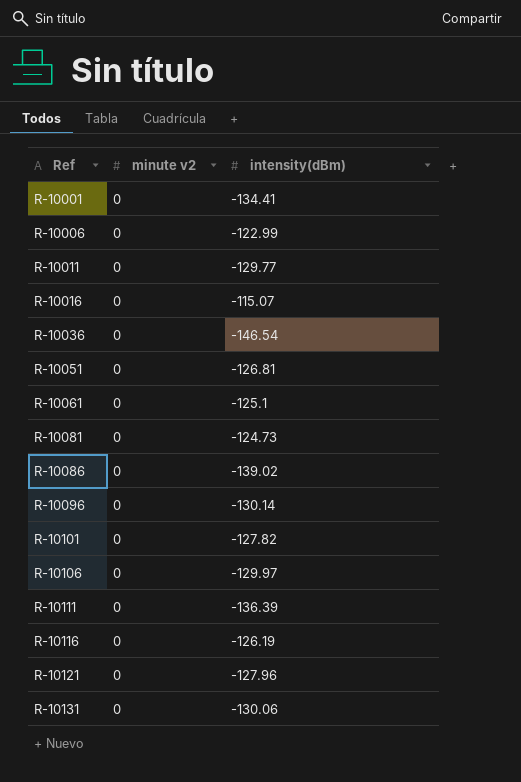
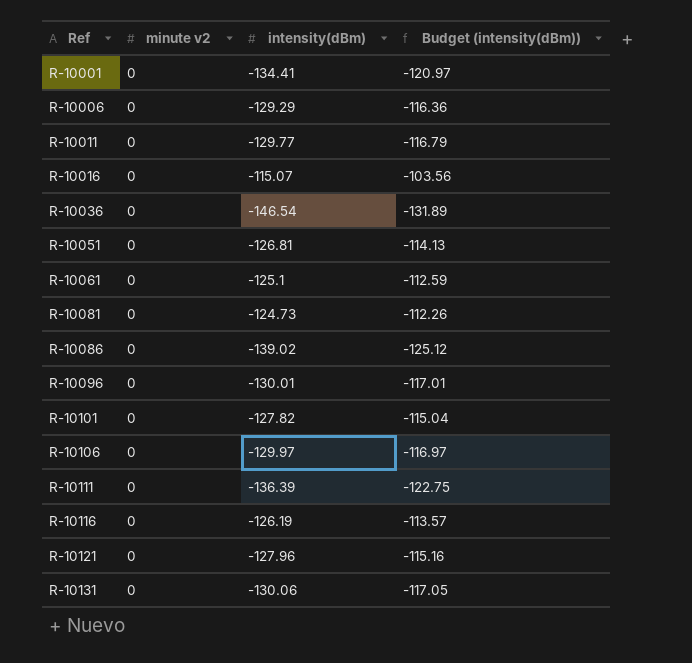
column Budget (intensity(dBm)) | formula: none -> [intensity(dBm)] * 0.9
R-10006 | intensity(dBm): -122.99 -> -129.29
R-10096 | intensity(dBm): -130.14 -> -130.01

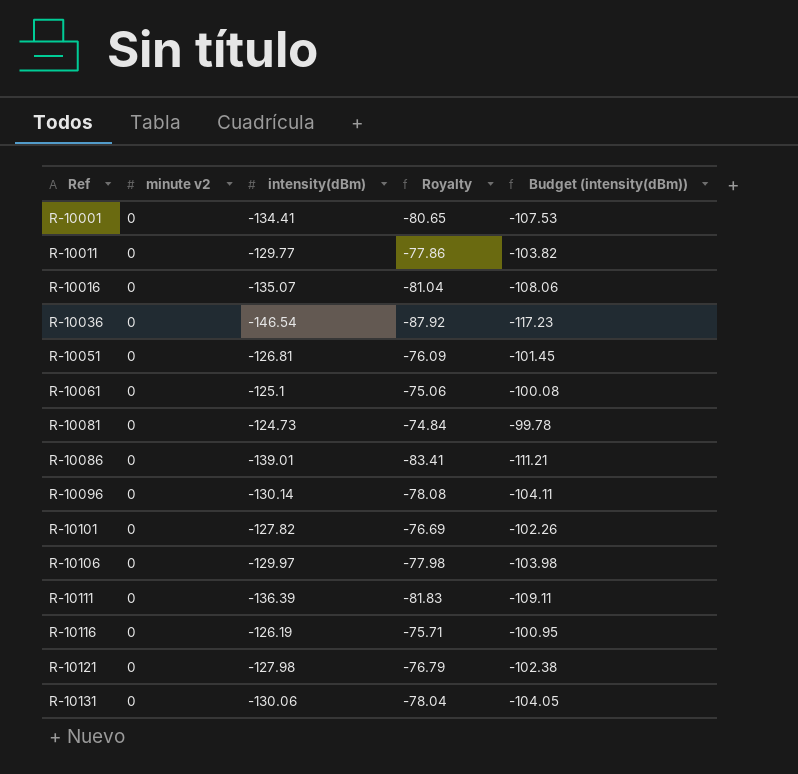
column Royalty | formula: none -> [intensity(dBm)] * 0.6
column Budget (intensity(dBm)) | formula: [intensity(dBm)] * 0.9 -> [intensity(dBm)] * 0.8
row R-10006: 0 | -129.29 | -116.36 -> none
R-10016 | intensity(dBm): -115.07 -> -135.07
R-10086 | intensity(dBm): -139.02 -> -139.01
R-10096 | intensity(dBm): -130.01 -> -130.14
R-10121 | intensity(dBm): -127.96 -> -127.98

